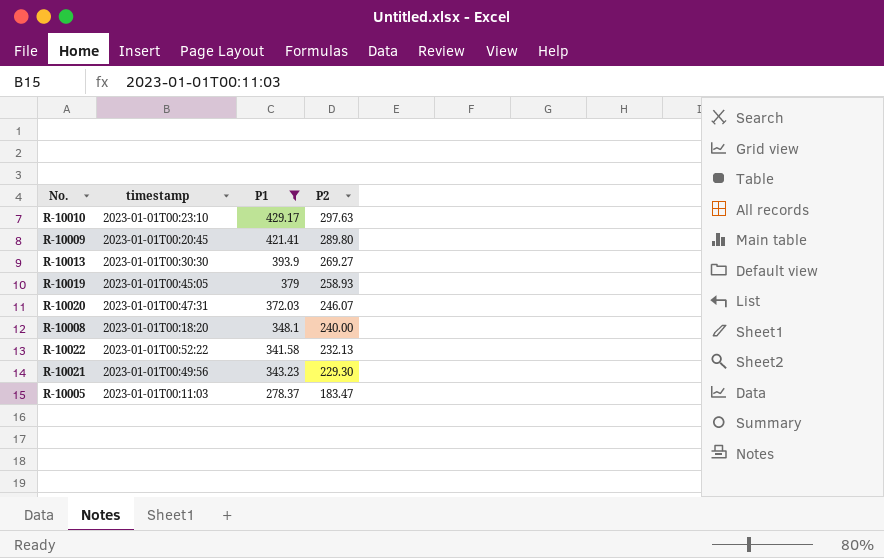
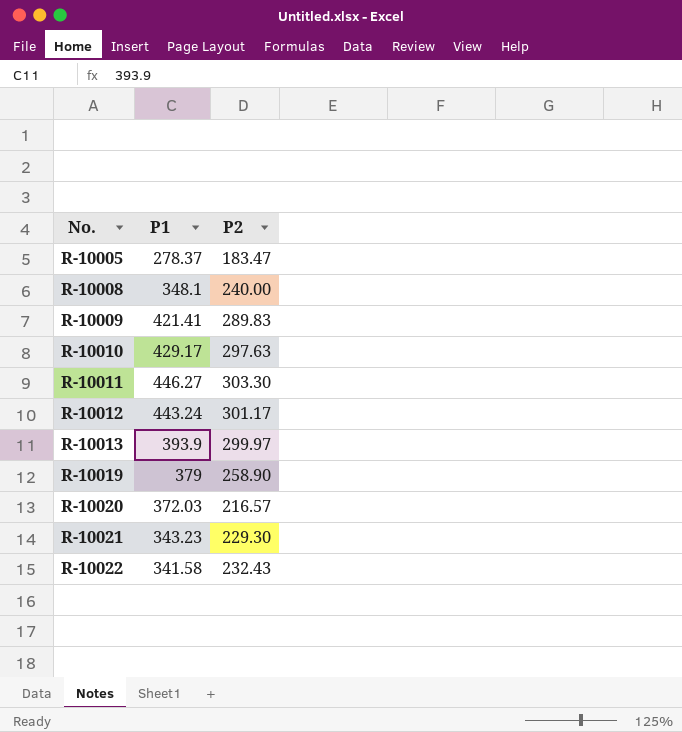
filter: P1 <= 429.17 -> none
row order: P2 descending -> No. ascending
column timestamp | position: 2 -> none
R-10009 | P2: 289.80 -> 289.83
R-10013 | P2: 269.27 -> 299.97
R-10019 | P2: 258.93 -> 258.90
R-10020 | P2: 246.07 -> 216.57
R-10022 | P2: 232.13 -> 232.43

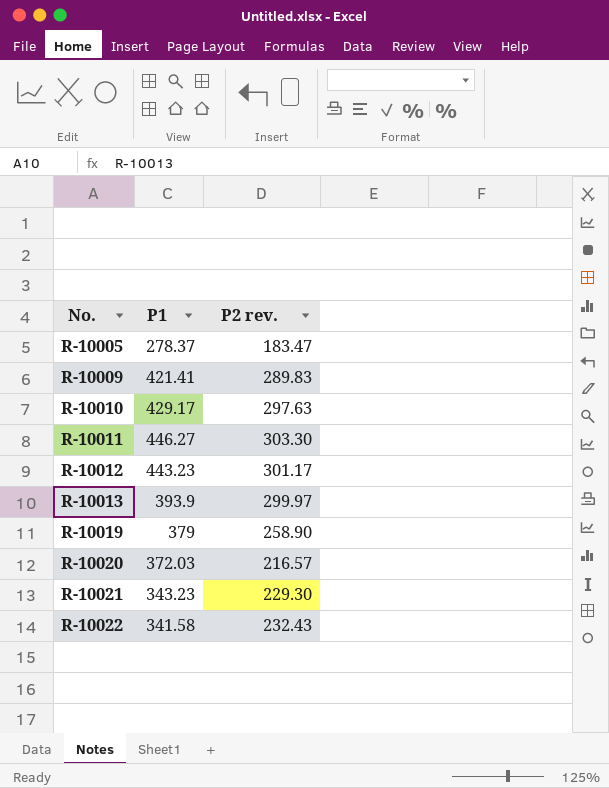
column name: P2 -> P2 rev.
row R-10008: 348.1 | 240.00 -> none
R-10012 | P1: 443.24 -> 443.23

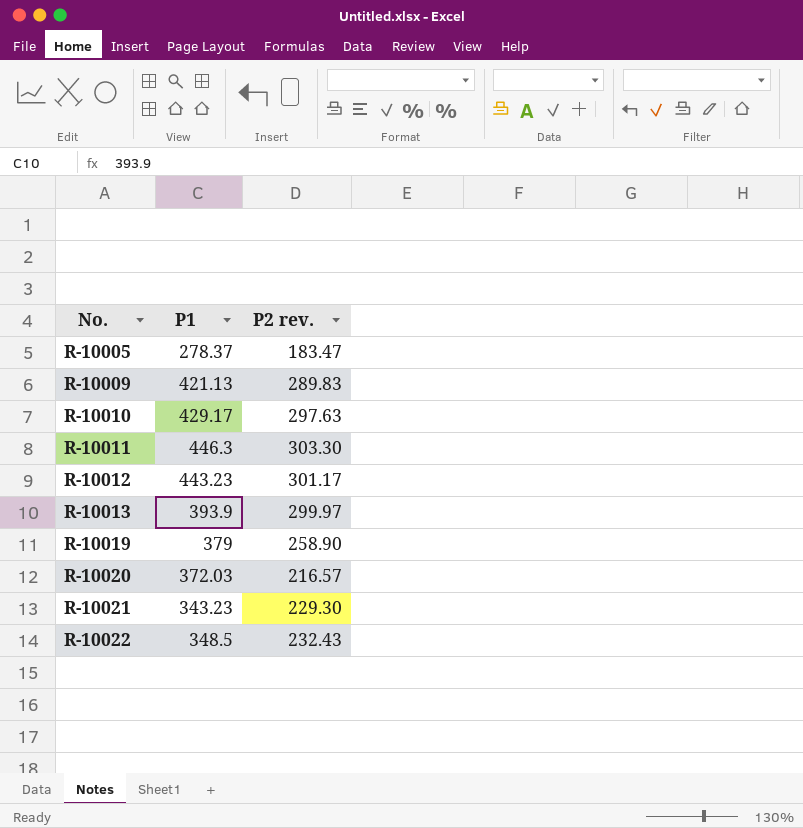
R-10009 | P1: 421.41 -> 421.13
R-10011 | P1: 446.27 -> 446.3
R-10022 | P1: 341.58 -> 348.5

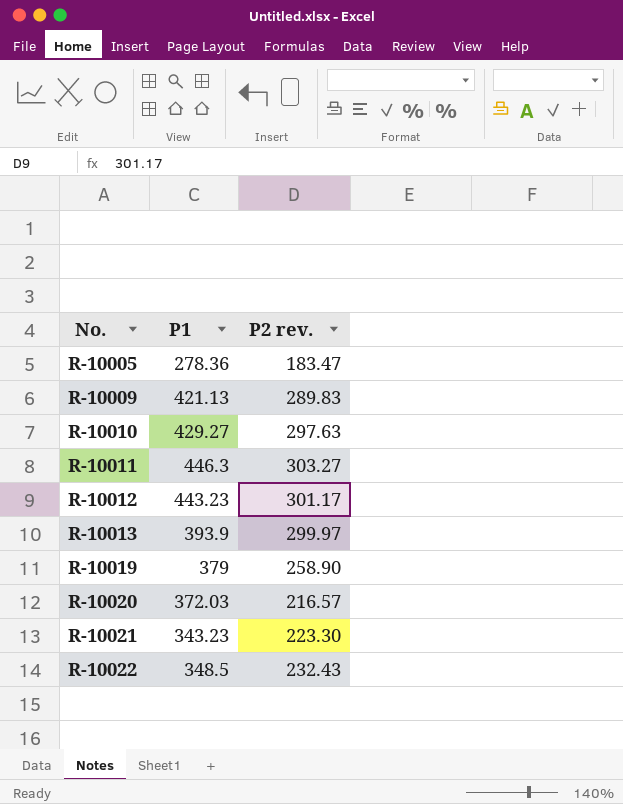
R-10005 | P1: 278.37 -> 278.36
R-10010 | P1: 429.17 -> 429.27
R-10011 | P2 rev.: 303.30 -> 303.27
R-10021 | P2 rev.: 229.30 -> 223.30

